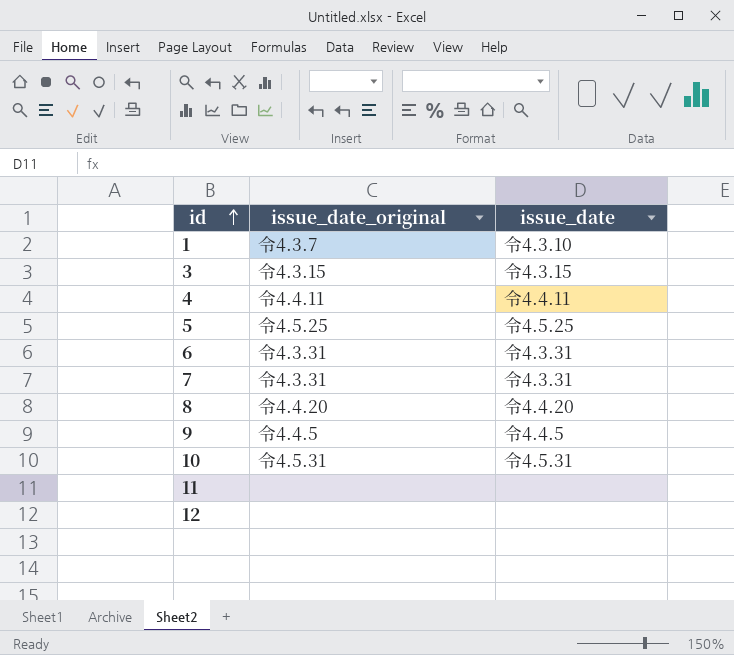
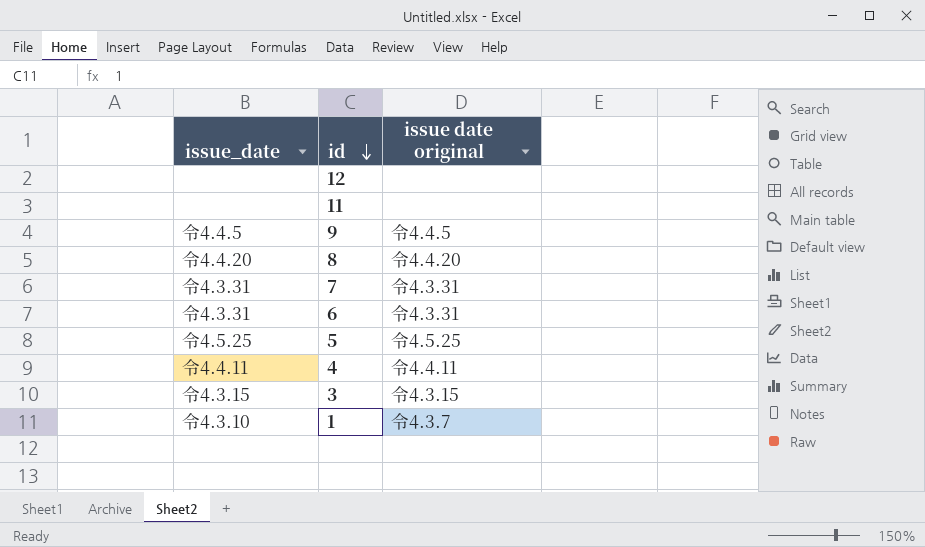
row order: id ascending -> id descending
column issue_date | position: 3 -> 1
column name: issue_date_original -> issue date original
row 10: 令4.5.31 | 令4.5.31 -> none

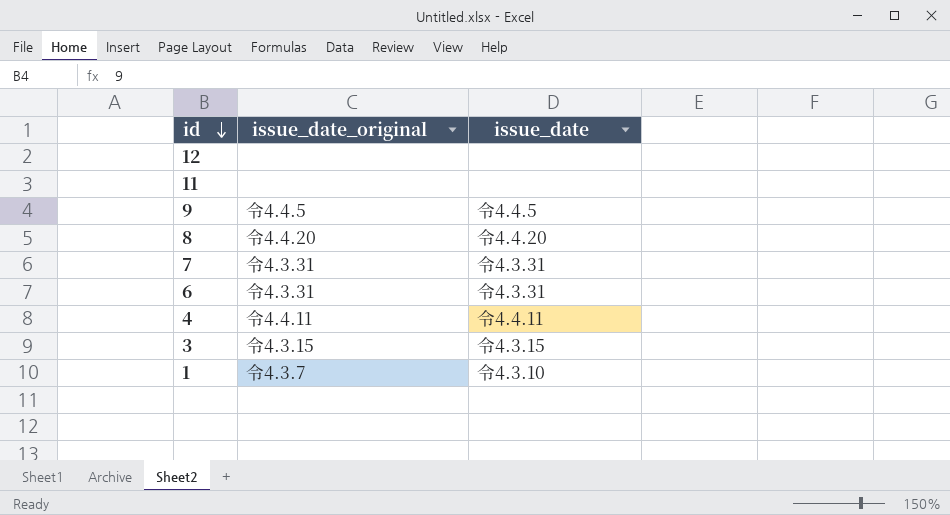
column name: issue date original -> issue_date_original
column issue_date | position: 1 -> 3
row 5: 令4.5.25 | 令4.5.25 -> none

